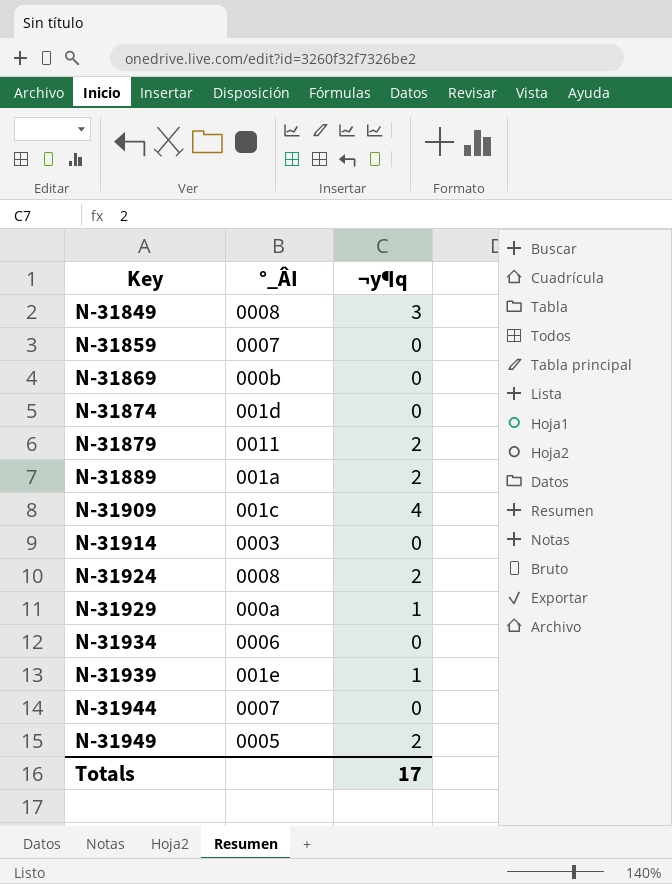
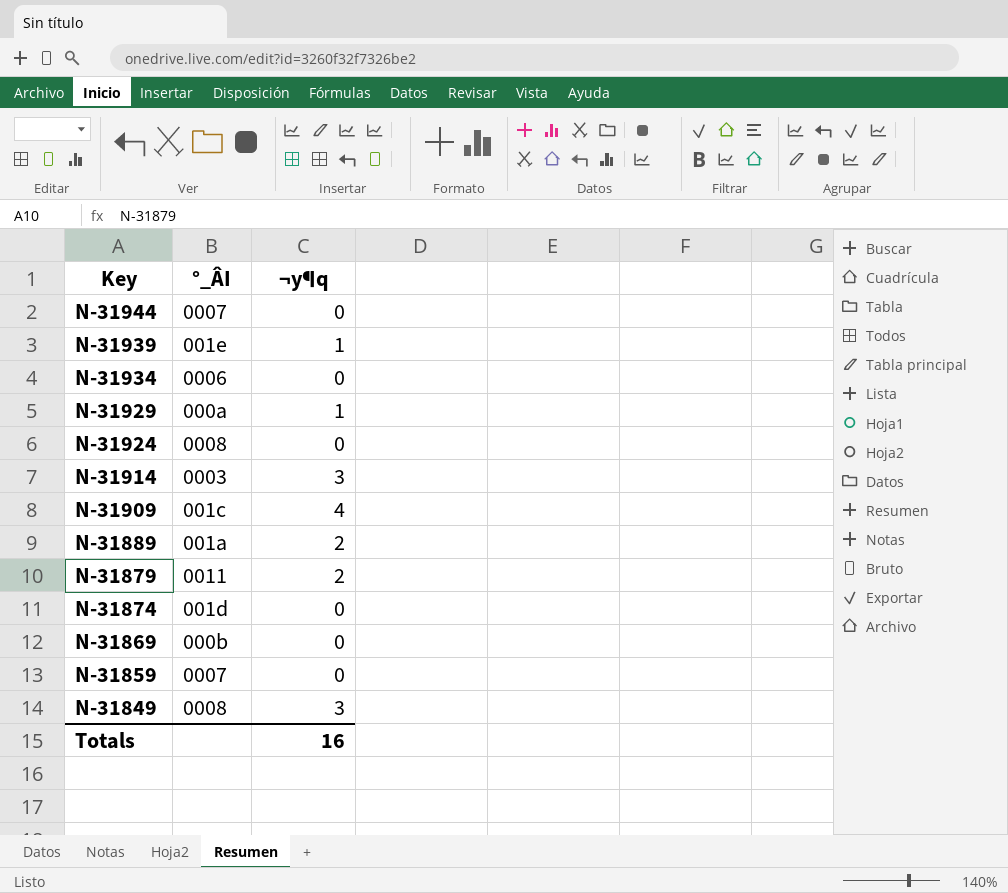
row order: Key ascending -> Key descending
row N-31949: 0005 | 2 -> none
N-31924 | ¬y¶q: 2 -> 0
N-31914 | ¬y¶q: 0 -> 3
Totals | ¬y¶q: 17 -> 16

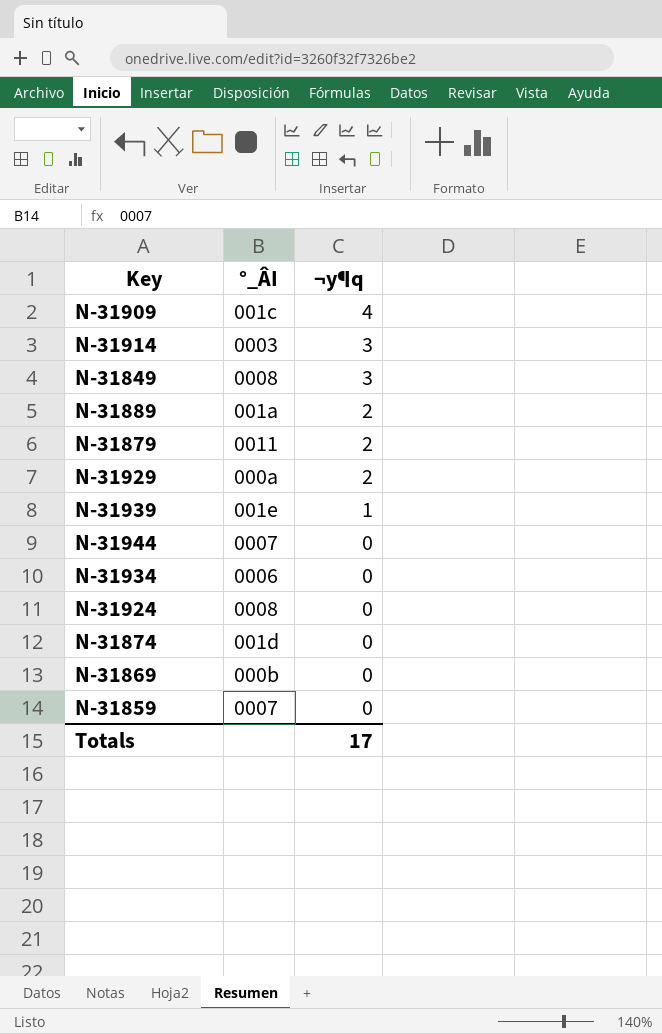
row order: Key descending -> ¬y¶q descending
N-31929 | ¬y¶q: 1 -> 2
Totals | ¬y¶q: 16 -> 17

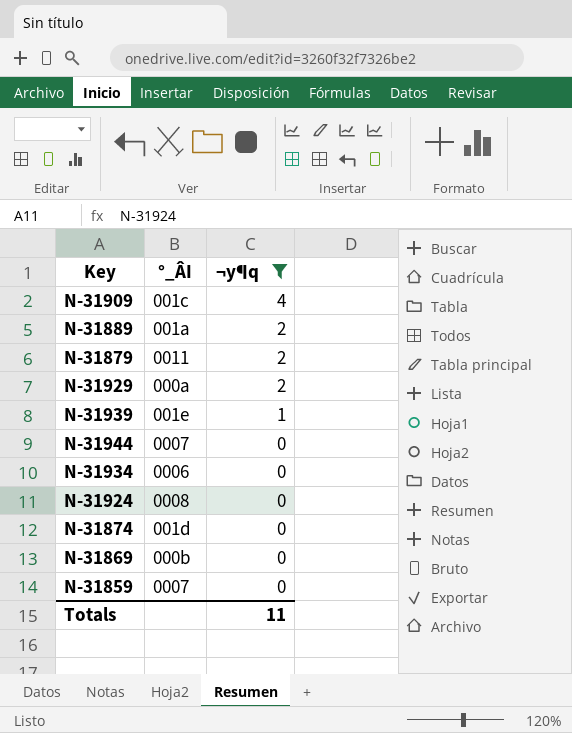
filter: none -> ¬y¶q != 3
Totals | ¬y¶q: 17 -> 11

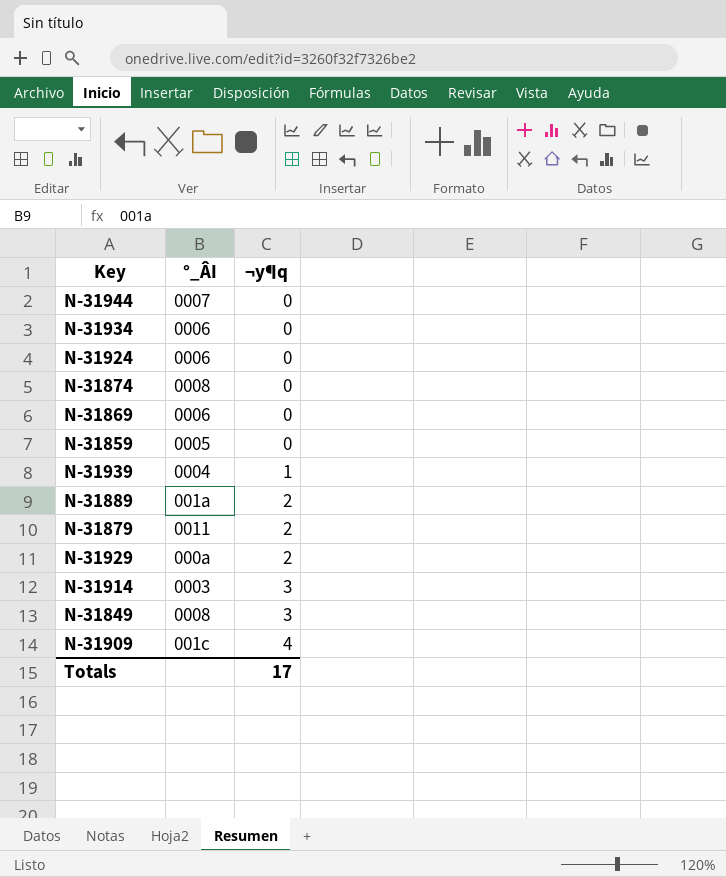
filter: ¬y¶q != 3 -> none
row order: ¬y¶q descending -> ¬y¶q ascending
N-31924 | °_ÂI: 0008 -> 0006
N-31874 | °_ÂI: 001d -> 0008
N-31869 | °_ÂI: 000b -> 0006
N-31859 | °_ÂI: 0007 -> 0005
N-31939 | °_ÂI: 001e -> 0004
Totals | ¬y¶q: 11 -> 17

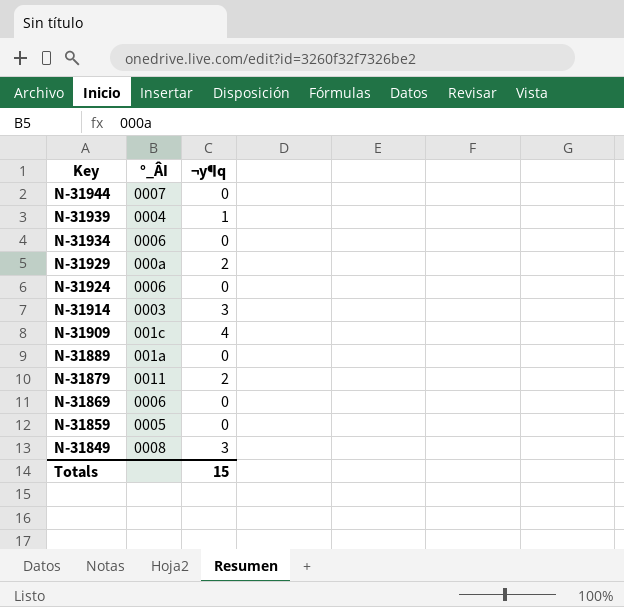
row order: ¬y¶q ascending -> Key descending
row N-31874: 0008 | 0 -> none
N-31889 | ¬y¶q: 2 -> 0
Totals | ¬y¶q: 17 -> 15

